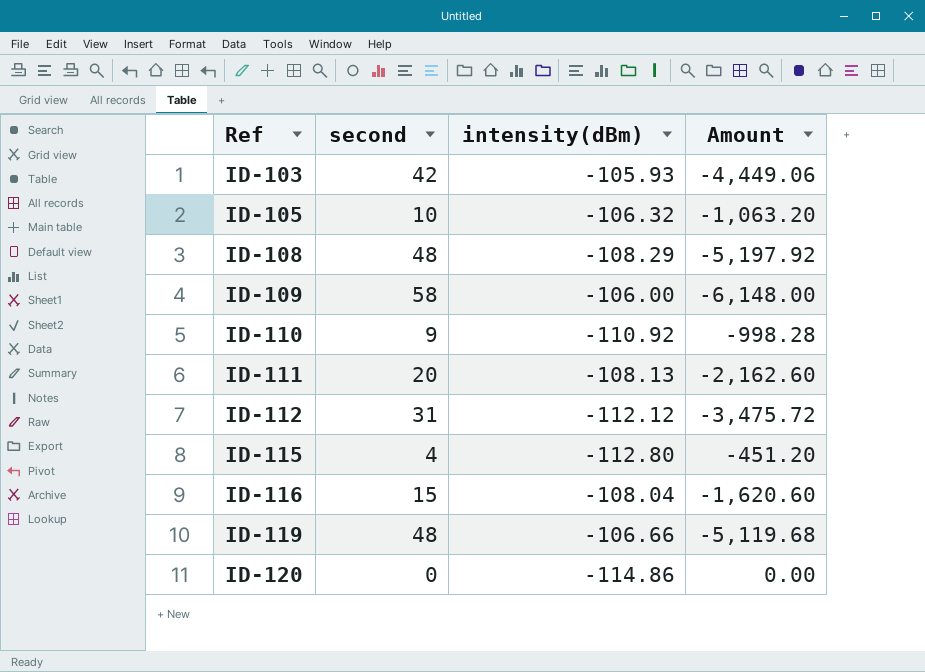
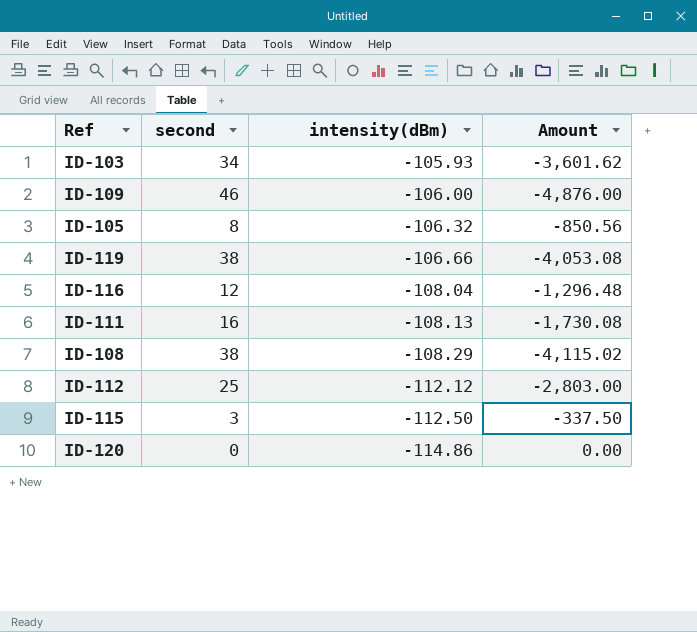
row order: Ref ascending -> intensity(dBm) descending
row ID-110: 9 | -110.92 | -998.28 -> none
ID-103 | second: 42 -> 34
ID-103 | Amount: -4,449.06 -> -3,601.62
ID-109 | second: 58 -> 46
ID-109 | Amount: -6,148.00 -> -4,876.00
ID-105 | second: 10 -> 8
ID-105 | Amount: -1,063.20 -> -850.56
ID-119 | second: 48 -> 38
ID-119 | Amount: -5,119.68 -> -4,053.08
ID-116 | second: 15 -> 12
ID-116 | Amount: -1,620.60 -> -1,296.48
ID-111 | second: 20 -> 16
ID-111 | Amount: -2,162.60 -> -1,730.08
ID-108 | second: 48 -> 38
ID-108 | Amount: -5,197.92 -> -4,115.02
ID-112 | second: 31 -> 25
ID-112 | Amount: -3,475.72 -> -2,803.00
ID-115 | second: 4 -> 3
ID-115 | intensity(dBm): -112.80 -> -112.50
ID-115 | Amount: -451.20 -> -337.50

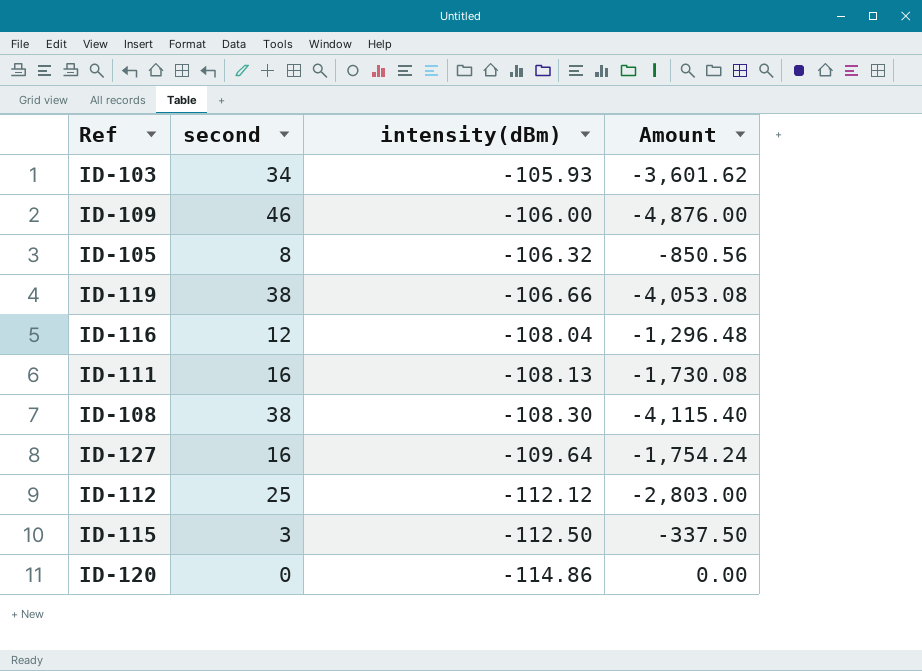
ID-108 | intensity(dBm): -108.29 -> -108.30
ID-108 | Amount: -4,115.02 -> -4,115.40
row ID-127: none -> 16 | -109.64 | -1,754.24

